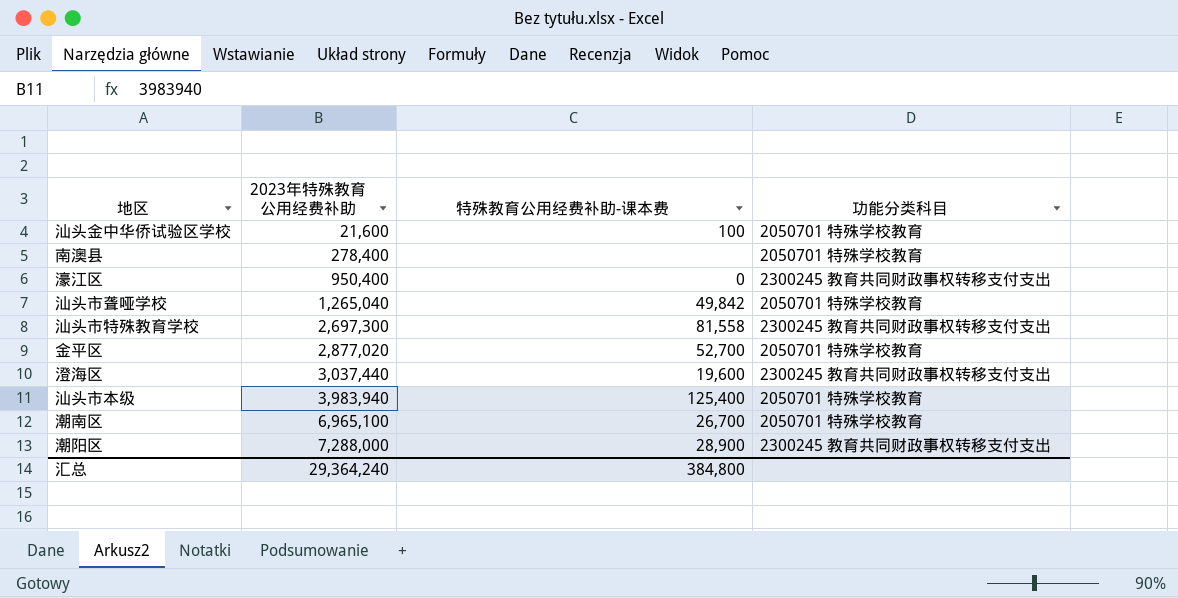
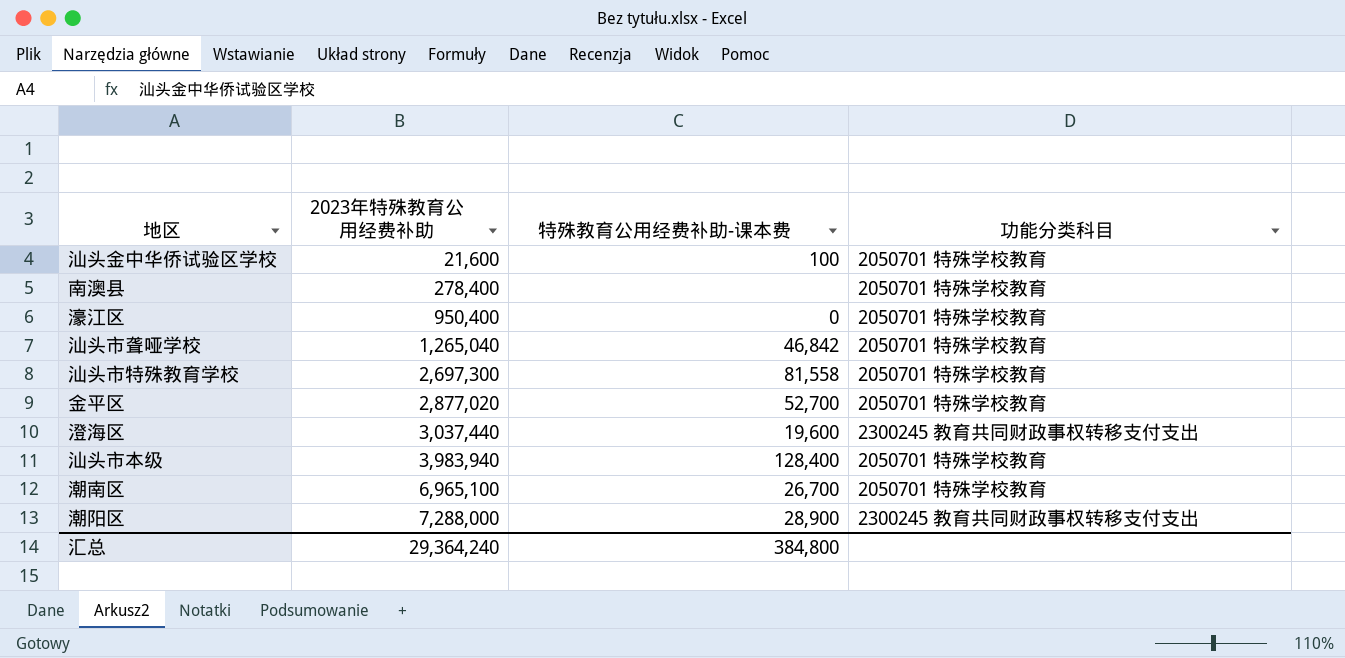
濠江区 | 功能分类科目: 2300245 教育共同财政事权转移支付支出 -> 2050701 特殊学校教育
汕头市聋哑学校 | 特殊教育公用经费补助-课本费: 49,842 -> 46,842
汕头市特殊教育学校 | 功能分类科目: 2300245 教育共同财政事权转移支付支出 -> 2050701 特殊学校教育
汕头市本级 | 特殊教育公用经费补助-课本费: 125,400 -> 128,400

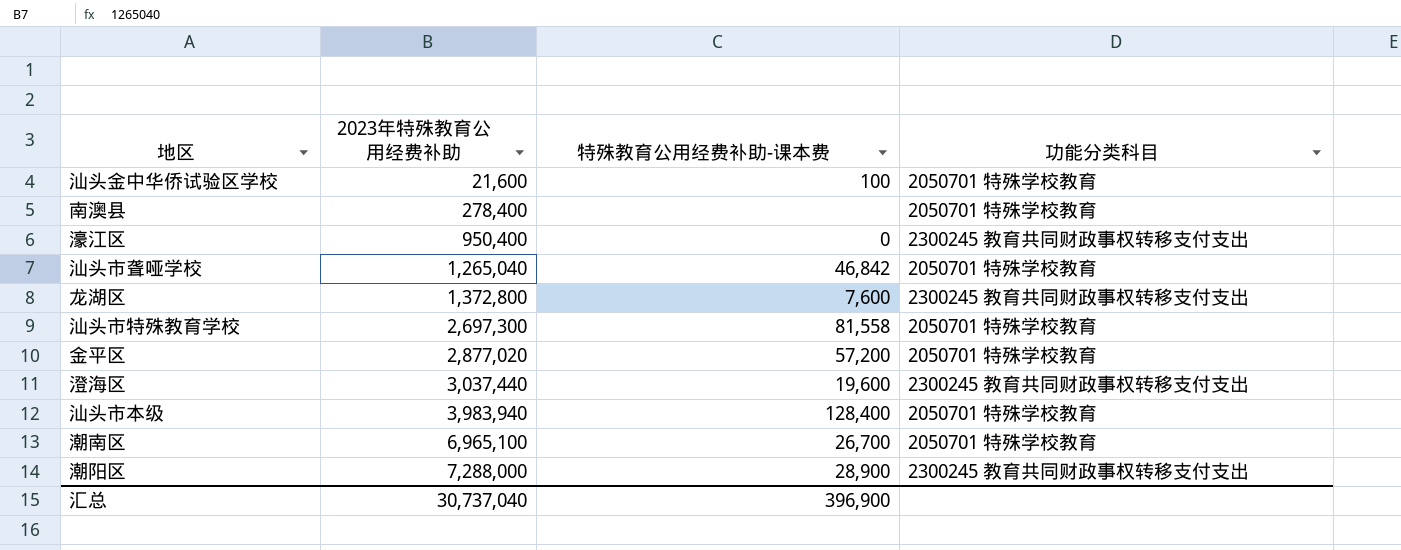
濠江区 | 功能分类科目: 2050701 特殊学校教育 -> 2300245 教育共同财政事权转移支付支出
row 龙湖区: none -> 1,372,800 | 7,600 | 2300245 教育共同财政事权转移支付支出
金平区 | 特殊教育公用经费补助-课本费: 52,700 -> 57,200
汇总 | 2023年特殊教育公用经费补助: 29,364,240 -> 30,737,040
汇总 | 特殊教育公用经费补助-课本费: 384,800 -> 396,900

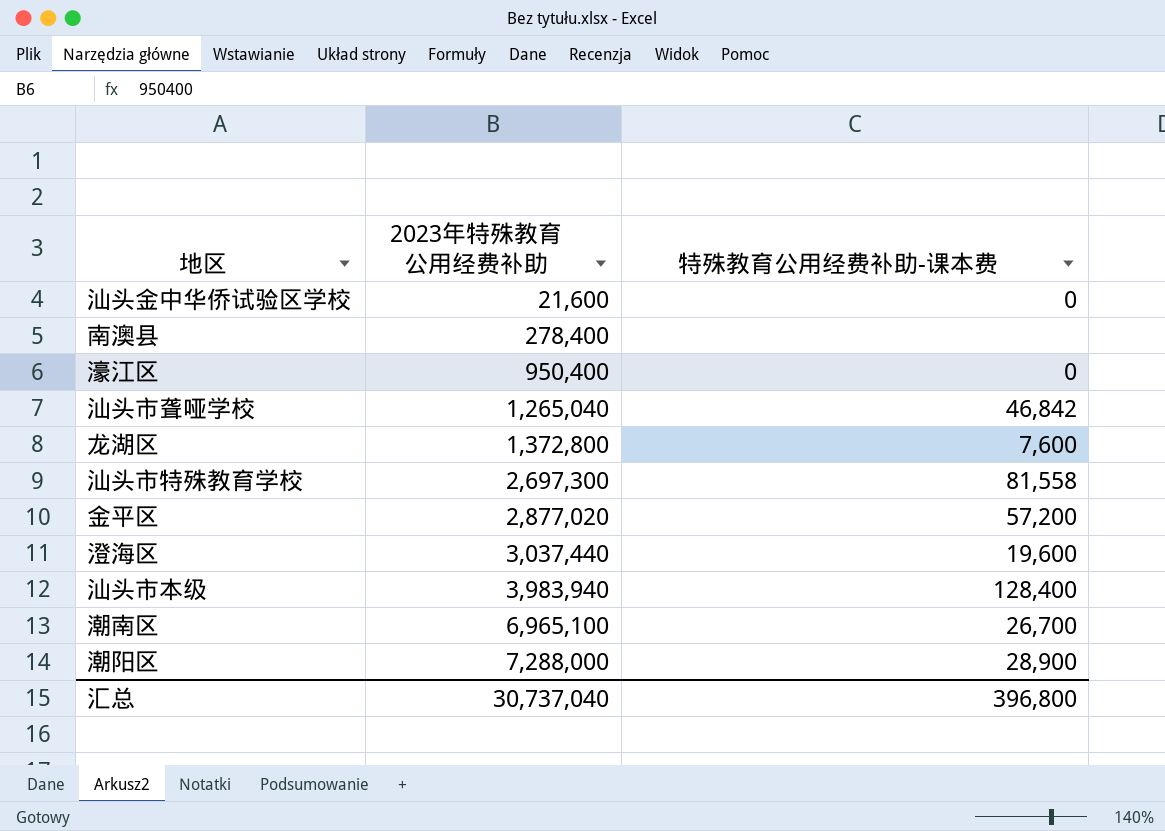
column 功能分类科目 | position: 4 -> none
汕头金中华侨试验区学校 | 特殊教育公用经费补助-课本费: 100 -> 0
汇总 | 特殊教育公用经费补助-课本费: 396,900 -> 396,800

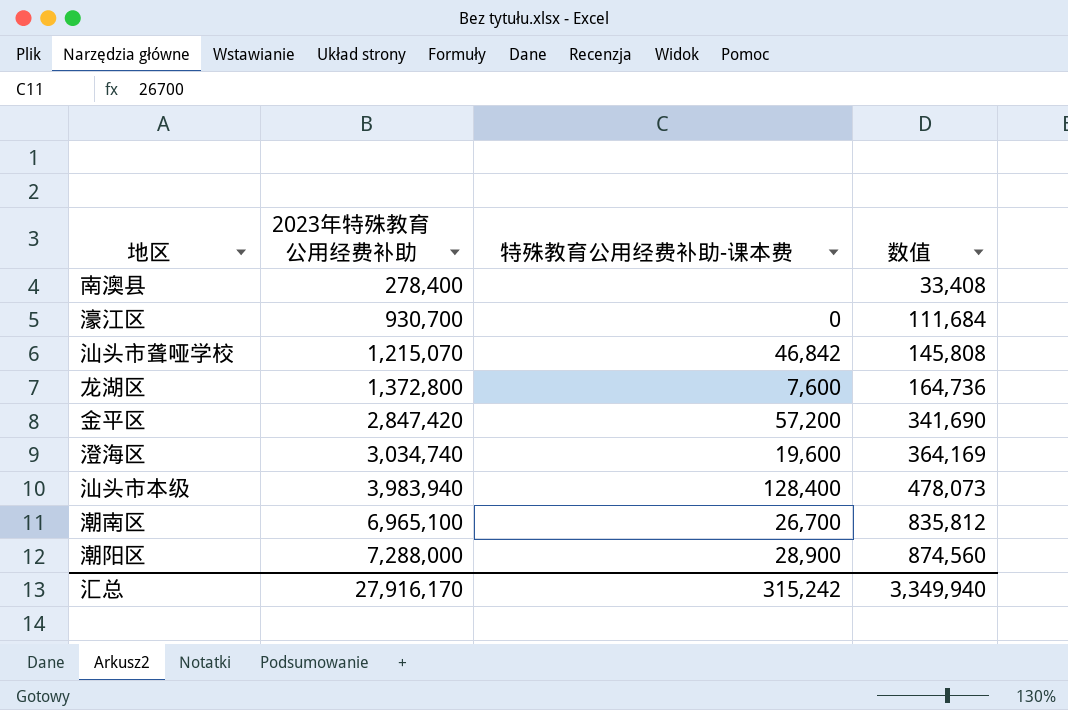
column 数值 | formula: none -> [2023年特殊教育公用经费补助] * 0.12
row 汕头金中华侨试验区学校: 21,600 | 0 -> none
row 汕头市特殊教育学校: 2,697,300 | 81,558 -> none
濠江区 | 2023年特殊教育公用经费补助: 950,400 -> 930,700
汕头市聋哑学校 | 2023年特殊教育公用经费补助: 1,265,040 -> 1,215,070
金平区 | 2023年特殊教育公用经费补助: 2,877,020 -> 2,847,420
澄海区 | 2023年特殊教育公用经费补助: 3,037,440 -> 3,034,740
汇总 | 2023年特殊教育公用经费补助: 30,737,040 -> 27,916,170
汇总 | 特殊教育公用经费补助-课本费: 396,800 -> 315,242

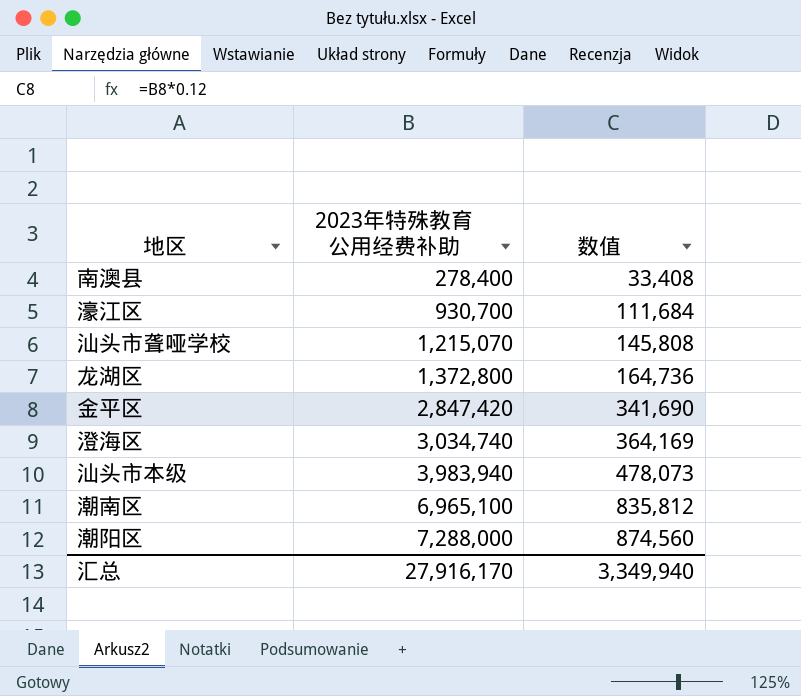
column 特殊教育公用经费补助-课本费 | position: 3 -> none

